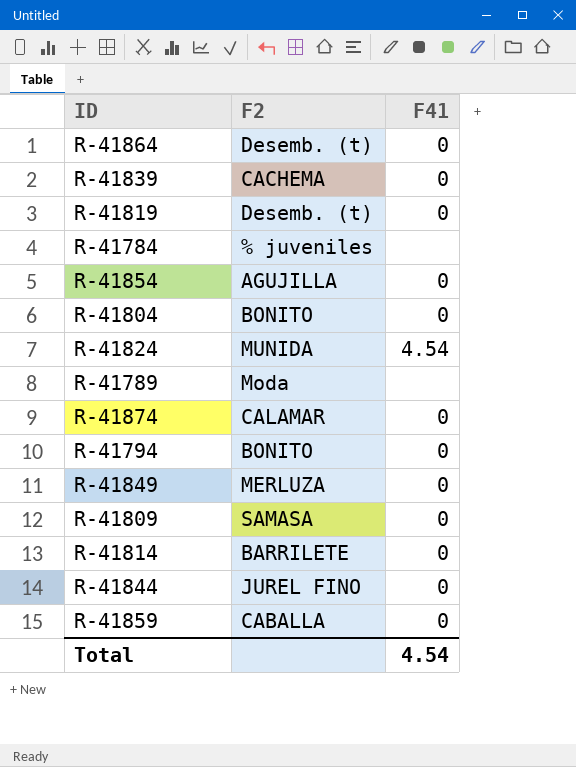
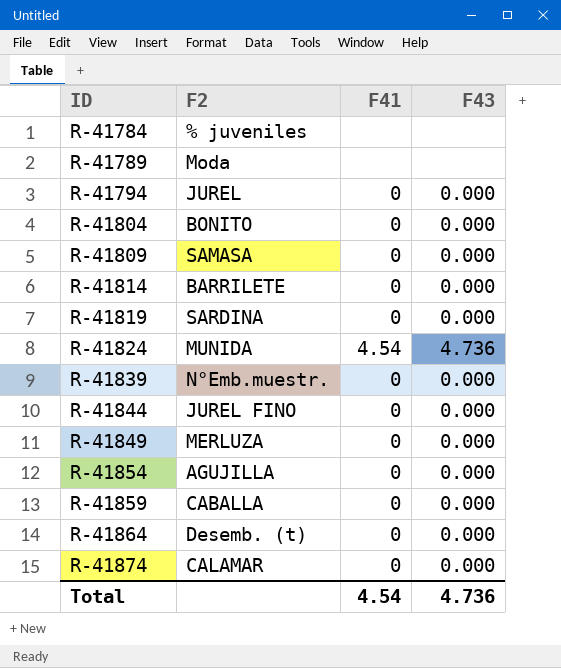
row order: none -> ID ascending
column F43 | position: none -> 4
R-41794 | F2: BONITO -> JUREL
R-41819 | F2: Desemb. (t) -> SARDINA
R-41839 | F2: CACHEMA -> N°Emb.muestr.

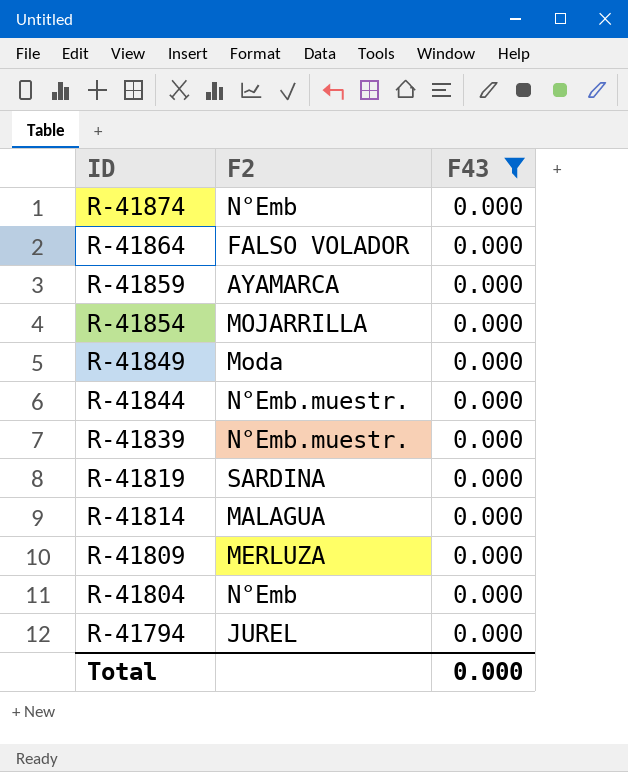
filter: none -> F43 = 0.000
row order: ID ascending -> ID descending
column F41 | position: 3 -> none
R-41874 | F2: CALAMAR -> N°Emb
R-41864 | F2: Desemb. (t) -> FALSO VOLADOR
R-41859 | F2: CABALLA -> AYAMARCA
R-41854 | F2: AGUJILLA -> MOJARRILLA
R-41849 | F2: MERLUZA -> Moda
R-41844 | F2: JUREL FINO -> N°Emb.muestr.
R-41814 | F2: BARRILETE -> MALAGUA
R-41809 | F2: SAMASA -> MERLUZA
R-41804 | F2: BONITO -> N°Emb
Total | F43: 4.736 -> 0.000

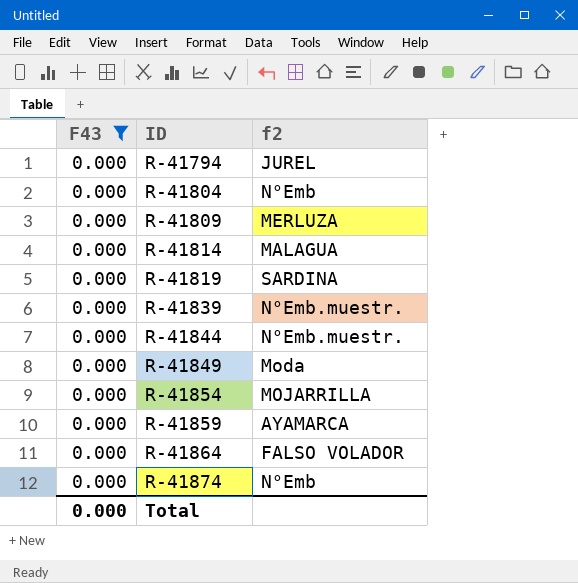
row order: ID descending -> ID ascending
column F43 | position: 3 -> 1
column name: F2 -> f2

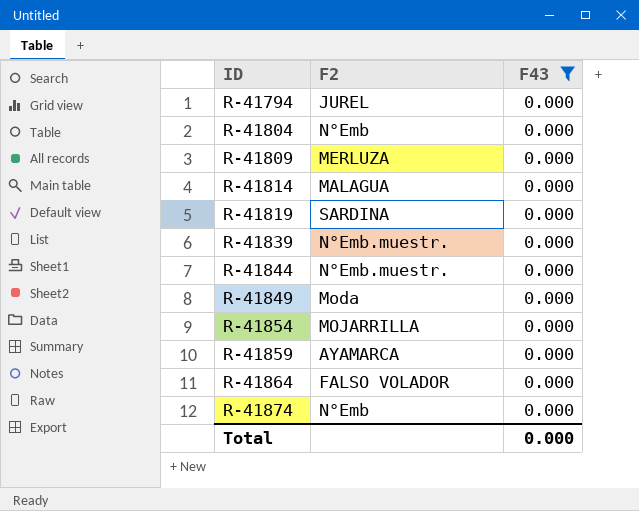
column name: f2 -> F2
column F43 | position: 1 -> 3

